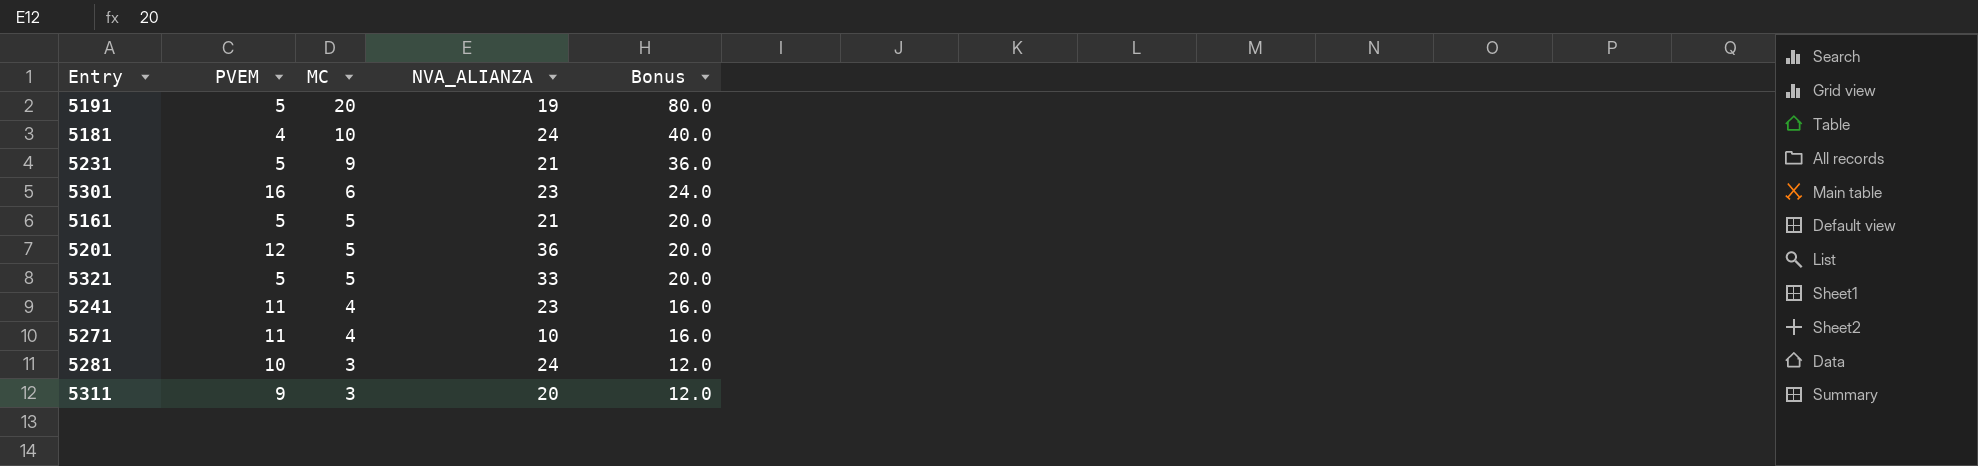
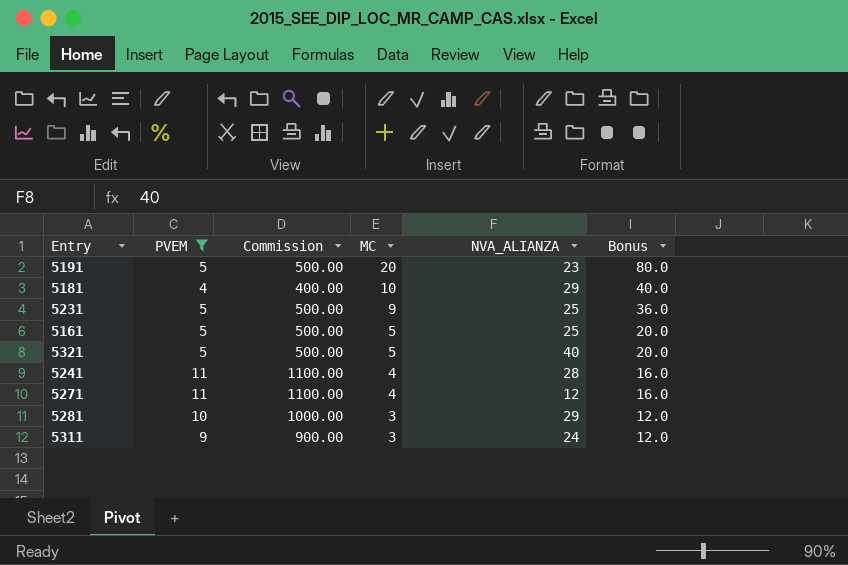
filter: none -> PVEM <= 11
column Commission | formula: none -> [PVEM] * 100
5191 | NVA_ALIANZA: 19 -> 23
5181 | NVA_ALIANZA: 24 -> 29
5231 | NVA_ALIANZA: 21 -> 25
5161 | NVA_ALIANZA: 21 -> 25
5321 | NVA_ALIANZA: 33 -> 40
5241 | NVA_ALIANZA: 23 -> 28
5271 | NVA_ALIANZA: 10 -> 12
5281 | NVA_ALIANZA: 24 -> 29
5311 | NVA_ALIANZA: 20 -> 24

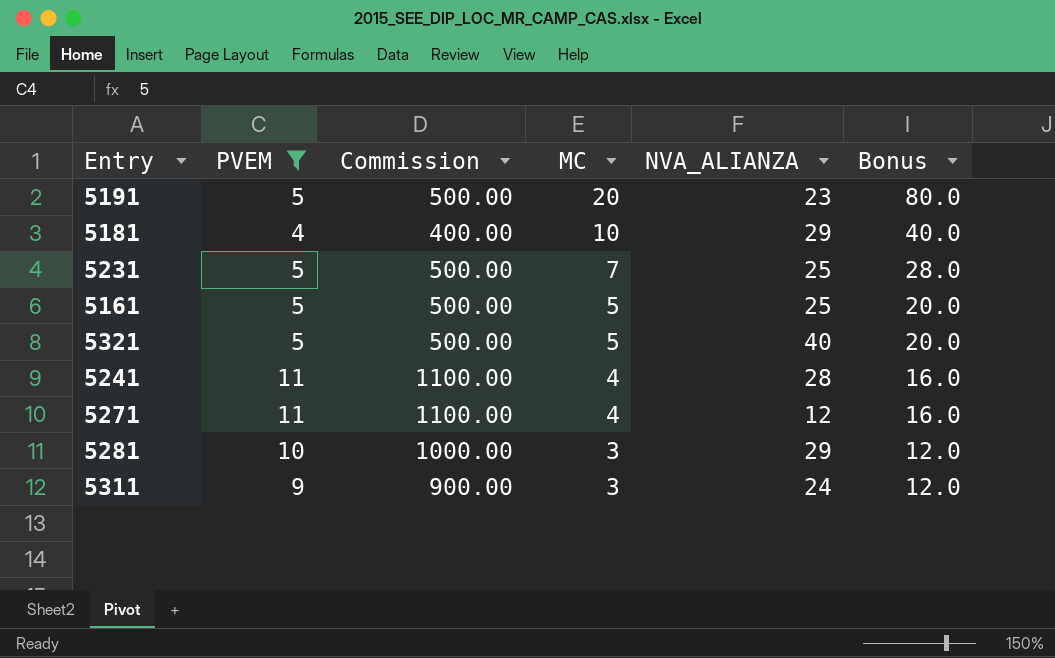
5231 | MC: 9 -> 7
5231 | Bonus: 36.0 -> 28.0

